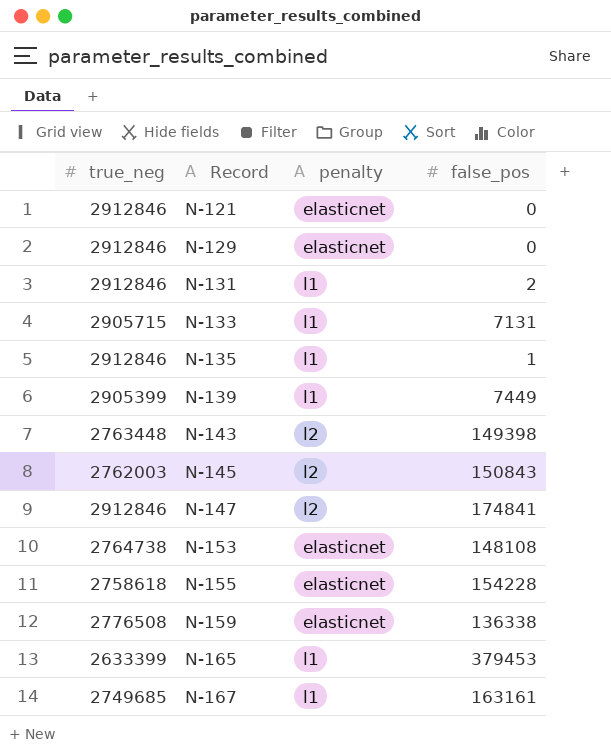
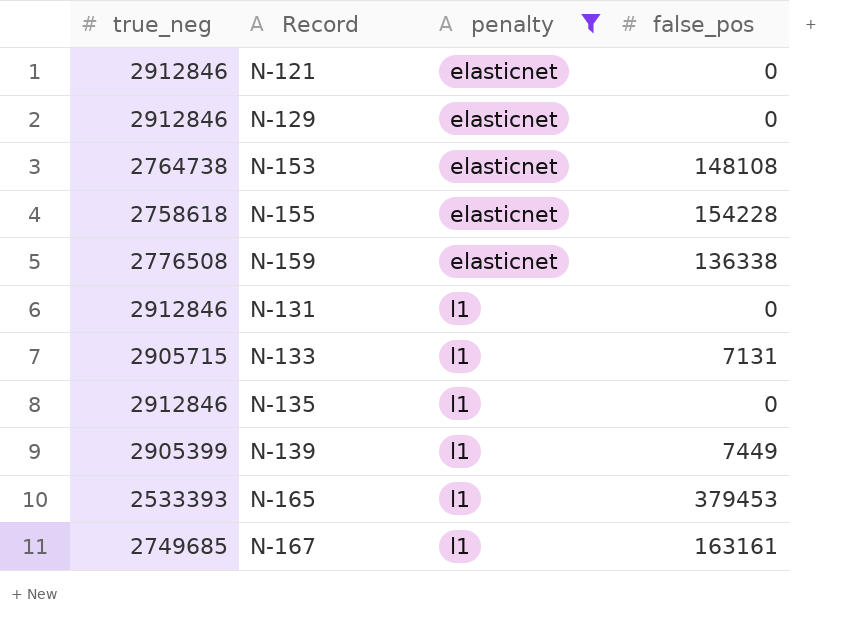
filter: none -> penalty != l2
row order: Record ascending -> penalty ascending
N-131 | false_pos: 2 -> 0
N-135 | false_pos: 1 -> 0
N-165 | true_neg: 2633399 -> 2533393

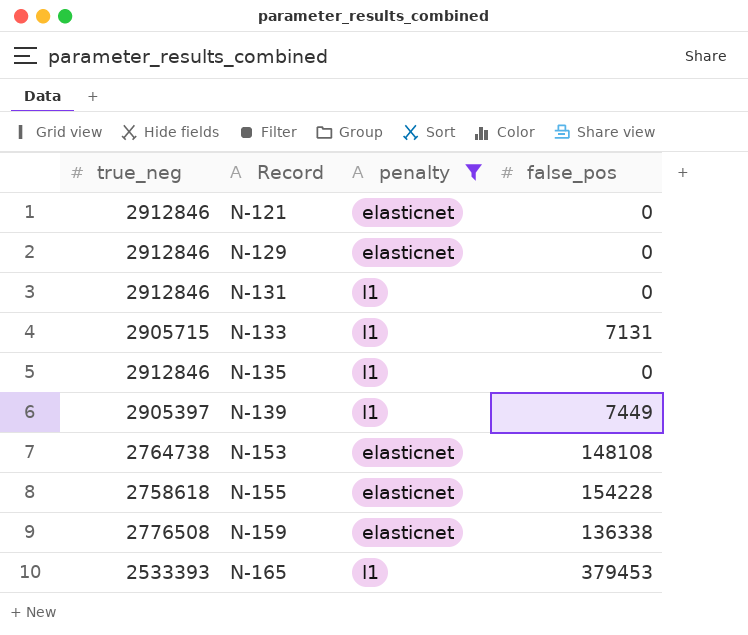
row order: penalty ascending -> Record ascending
row N-167: 2749685 | l1 | 163161 -> none
N-139 | true_neg: 2905399 -> 2905397

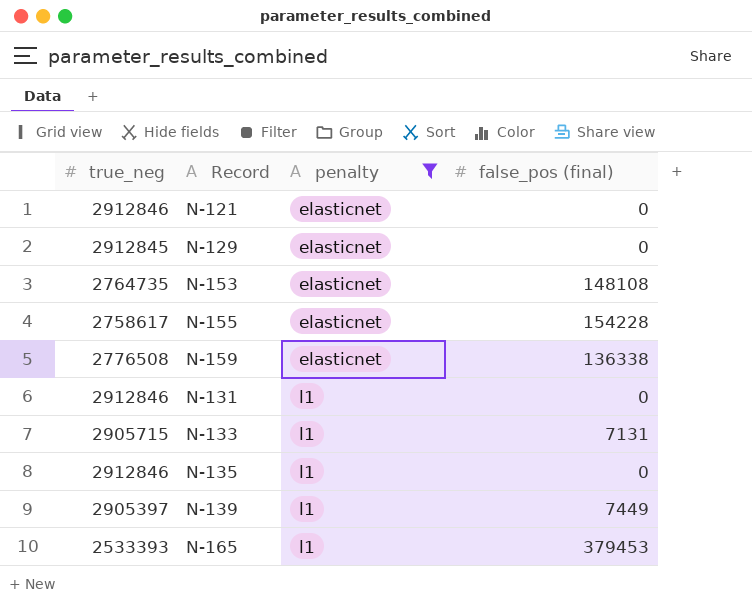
row order: Record ascending -> penalty ascending
column name: false_pos -> false_pos (final)
N-129 | true_neg: 2912846 -> 2912845
N-153 | true_neg: 2764738 -> 2764735
N-155 | true_neg: 2758618 -> 2758617

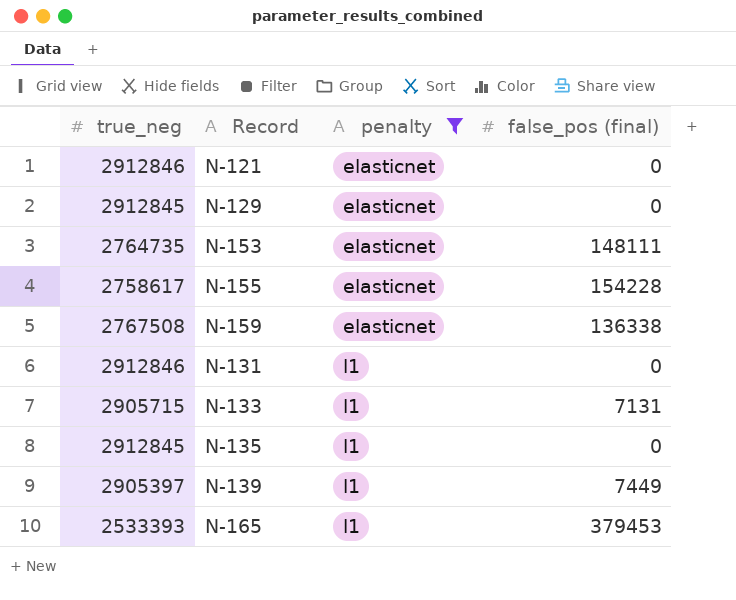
N-153 | false_pos (final): 148108 -> 148111
N-159 | true_neg: 2776508 -> 2767508
N-135 | true_neg: 2912846 -> 2912845

